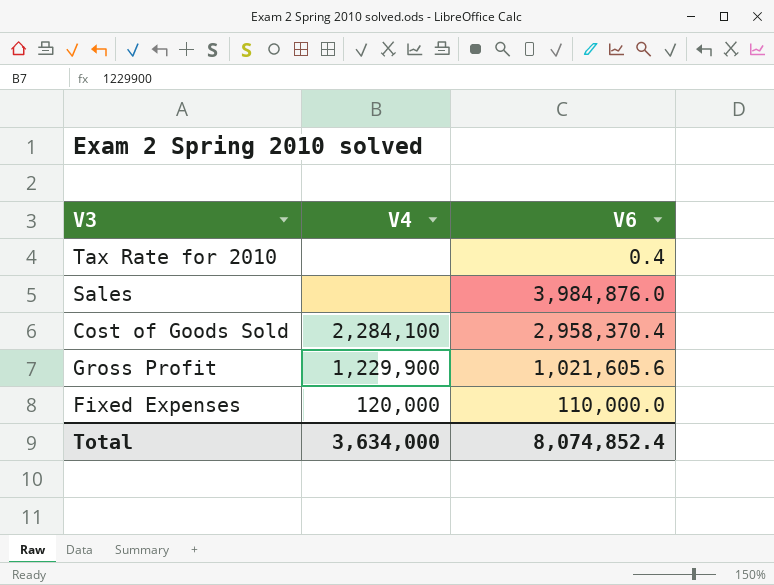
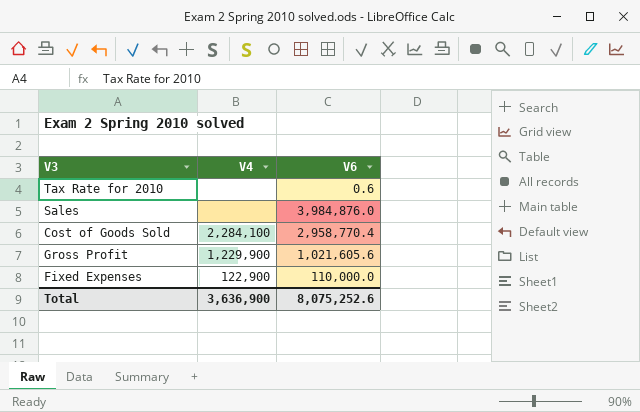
Tax Rate for 2010 | V6: 0.4 -> 0.6
Cost of Goods Sold | V6: 2,958,370.4 -> 2,958,770.4
Fixed Expenses | V4: 120,000 -> 122,900
Total | V4: 3,634,000 -> 3,636,900
Total | V6: 8,074,852.4 -> 8,075,252.6

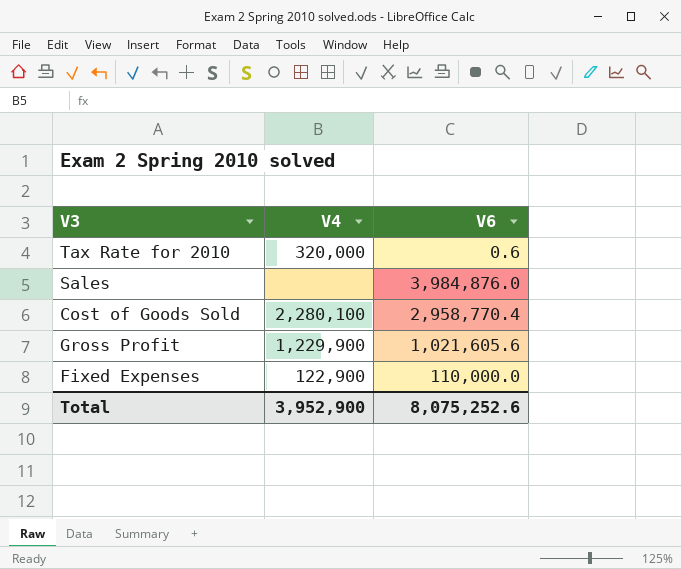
Tax Rate for 2010 | V4: none -> 320,000
Cost of Goods Sold | V4: 2,284,100 -> 2,280,100
Total | V4: 3,636,900 -> 3,952,900

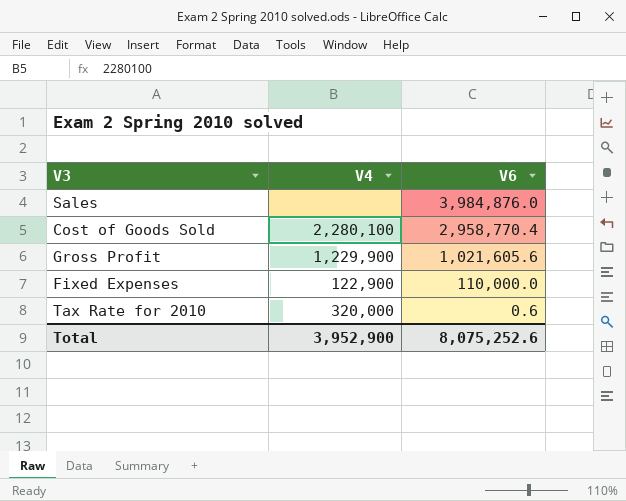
row order: none -> V6 descending

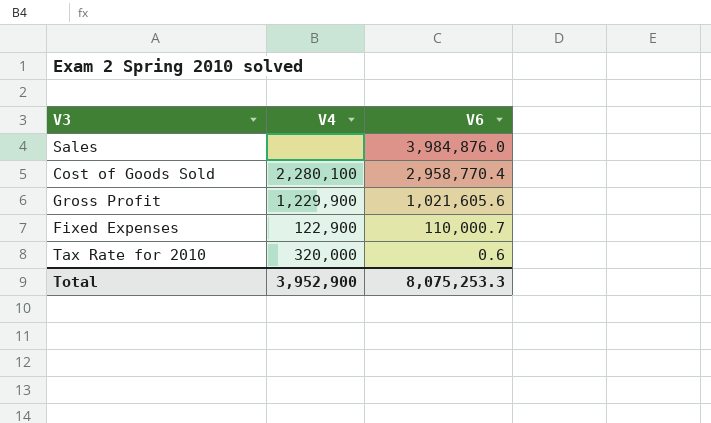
Fixed Expenses | V6: 110,000.0 -> 110,000.7
Total | V6: 8,075,252.6 -> 8,075,253.3

